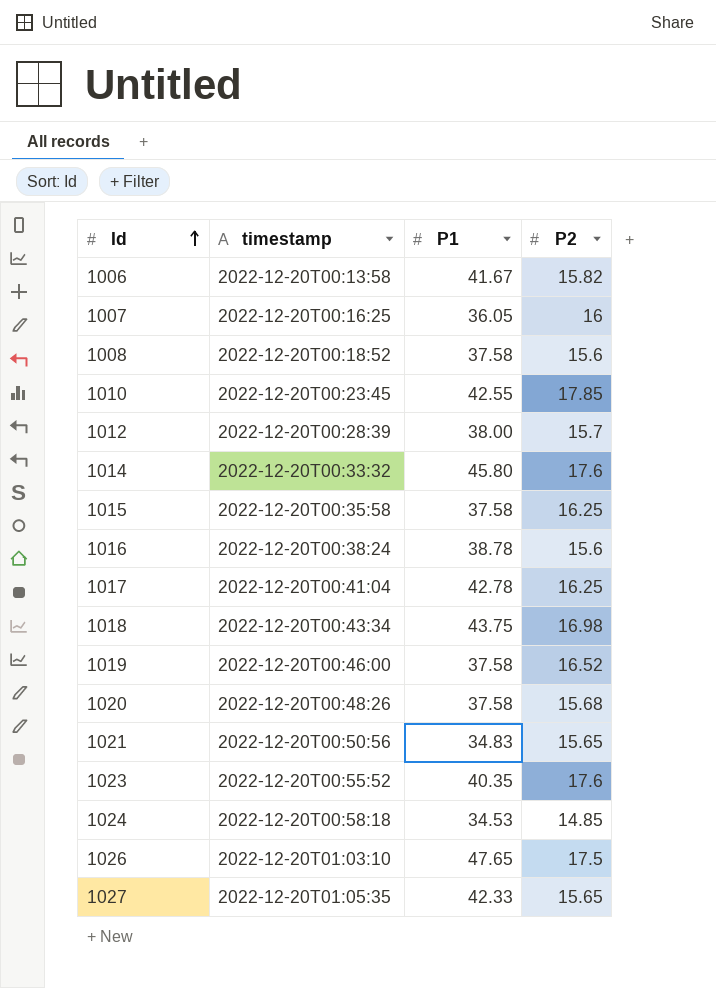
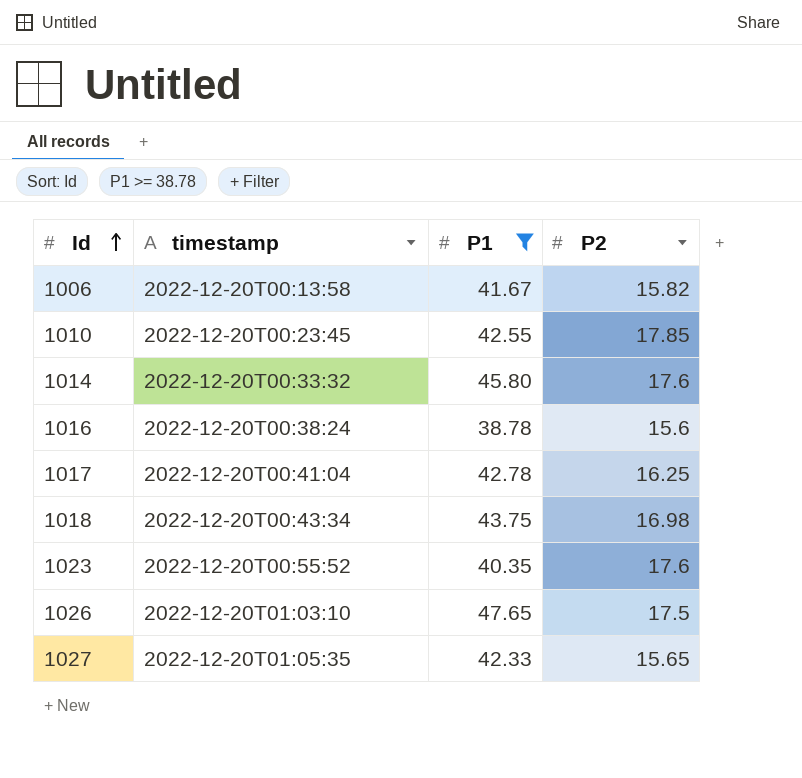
filter: none -> P1 >= 38.78

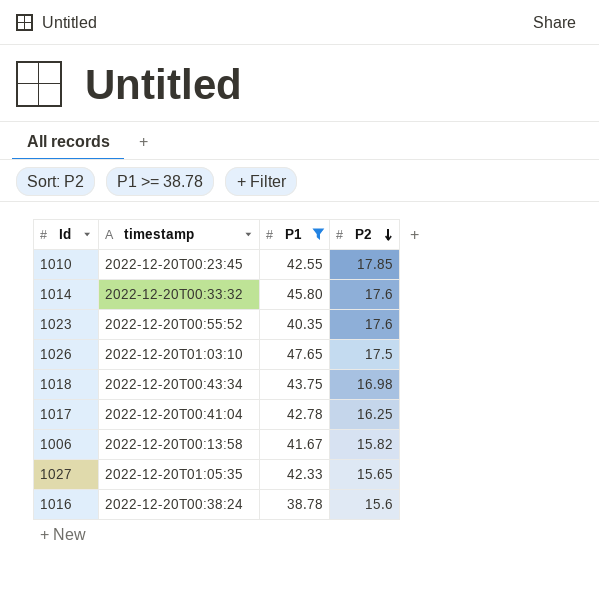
row order: Id ascending -> P2 descending

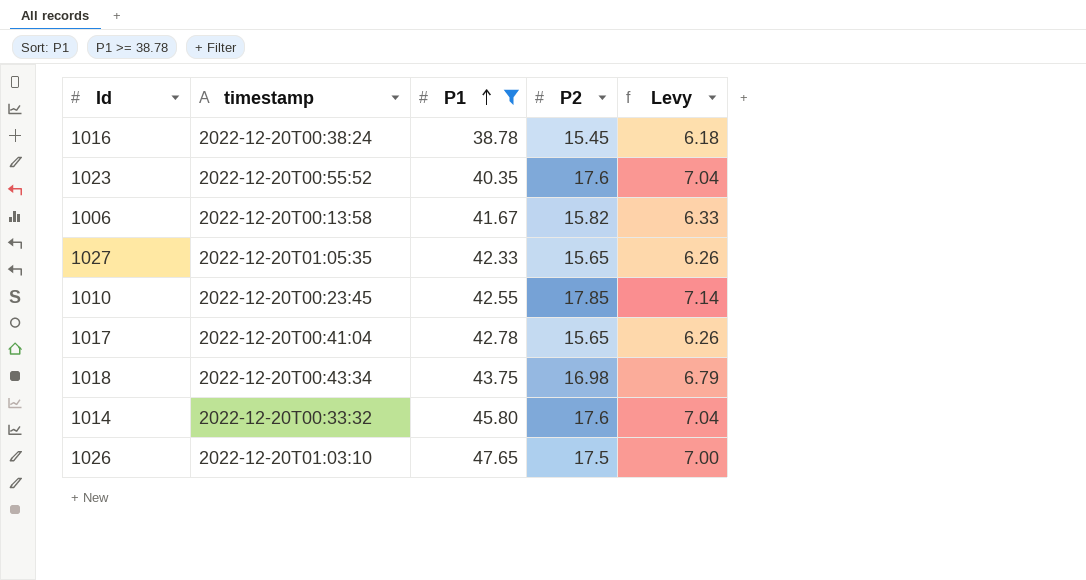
row order: P2 descending -> P1 ascending
column Levy | formula: none -> [P2] * 0.4
1016 | P2: 15.6 -> 15.45
1017 | P2: 16.25 -> 15.65

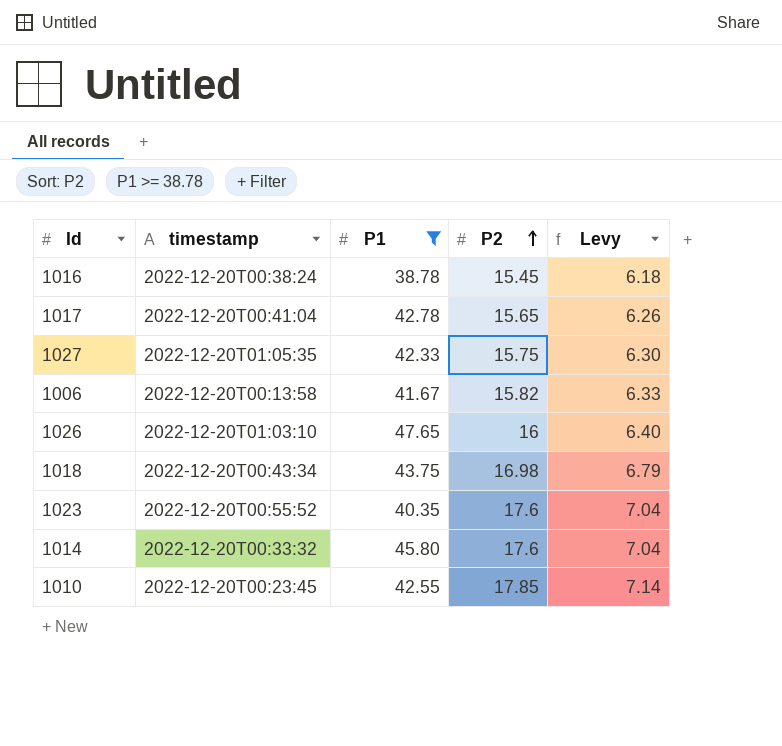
row order: P1 ascending -> P2 ascending
1027 | P2: 15.65 -> 15.75
1027 | Levy: 6.26 -> 6.30
1026 | P2: 17.5 -> 16
1026 | Levy: 7.00 -> 6.40

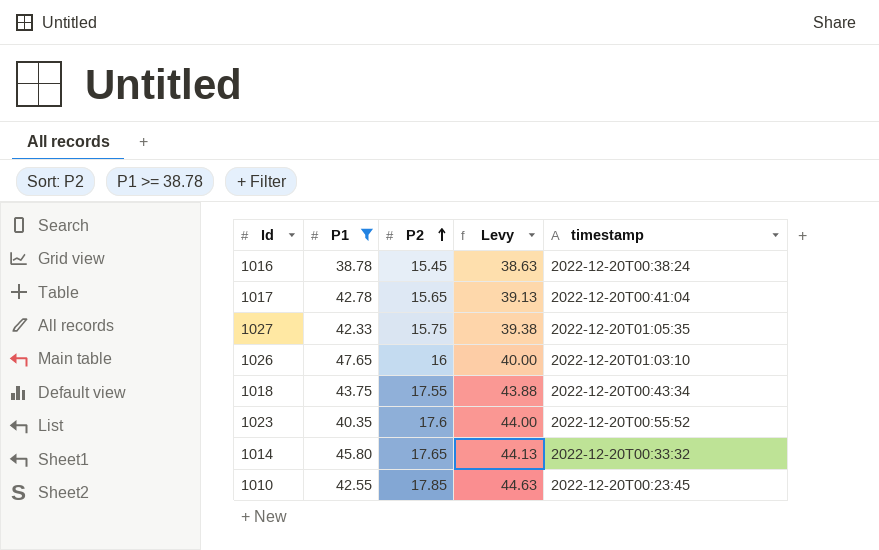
column Levy | formula: [P2] * 0.4 -> [P2] * 2.5
column timestamp | position: 2 -> 5
row 1006: 2022-12-20T00:13:58 | 41.67 | 15.82 | 6.33 -> none
1018 | P2: 16.98 -> 17.55
1014 | P2: 17.6 -> 17.65

